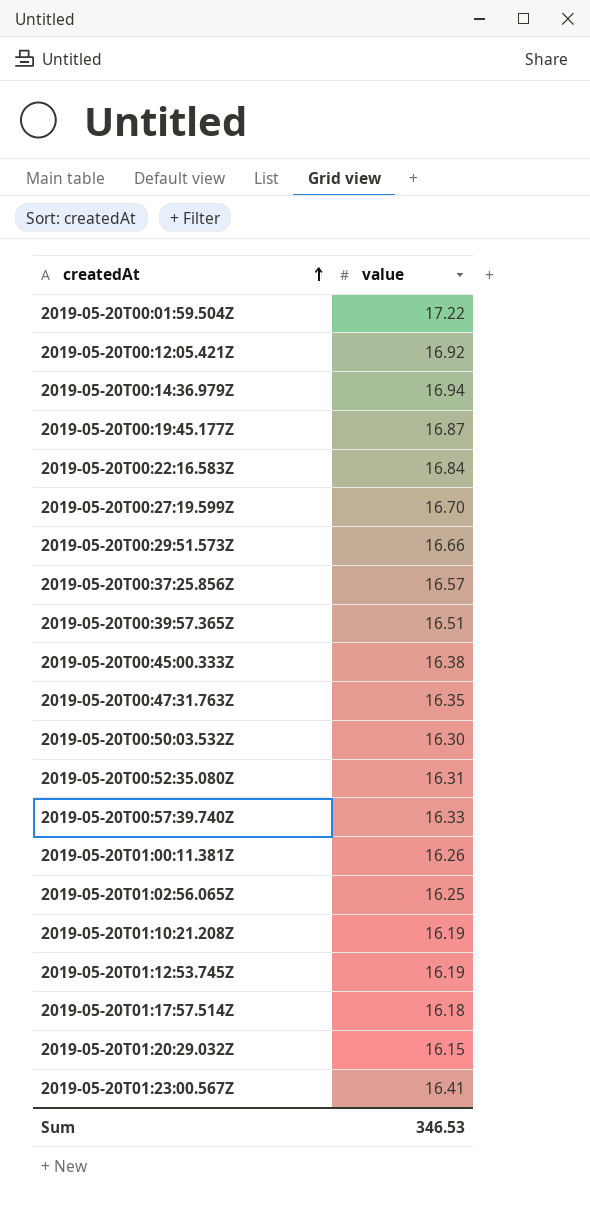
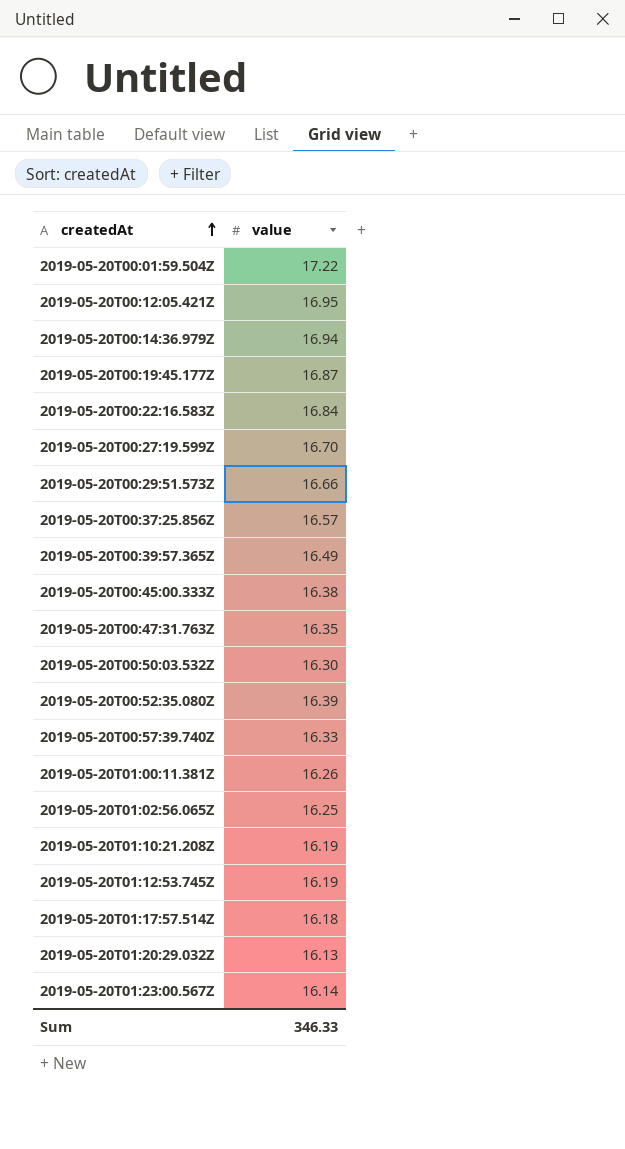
2019-05-20T00:12:05.421Z | value: 16.92 -> 16.95
2019-05-20T00:39:57.365Z | value: 16.51 -> 16.49
2019-05-20T00:52:35.080Z | value: 16.31 -> 16.39
2019-05-20T01:20:29.032Z | value: 16.15 -> 16.13
2019-05-20T01:23:00.567Z | value: 16.41 -> 16.14
Sum | value: 346.53 -> 346.33

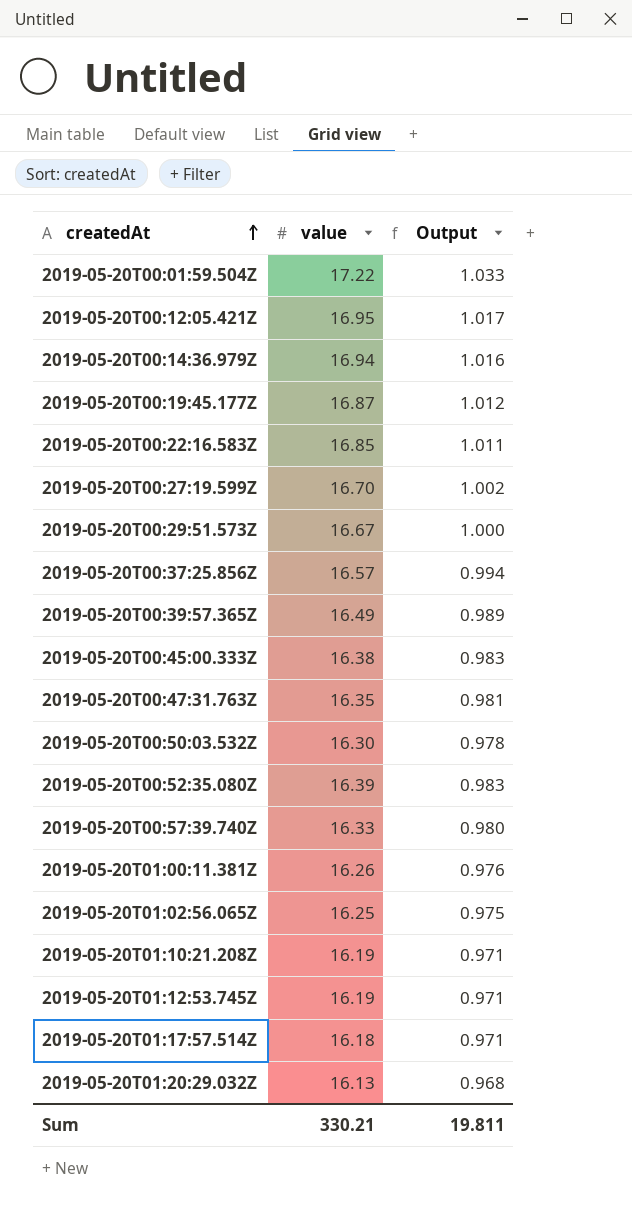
column Output | formula: none -> [value] * 0.06
row 2019-05-20T01:23:00.567Z: 16.14 -> none
2019-05-20T00:22:16.583Z | value: 16.84 -> 16.85
2019-05-20T00:29:51.573Z | value: 16.66 -> 16.67
Sum | value: 346.33 -> 330.21

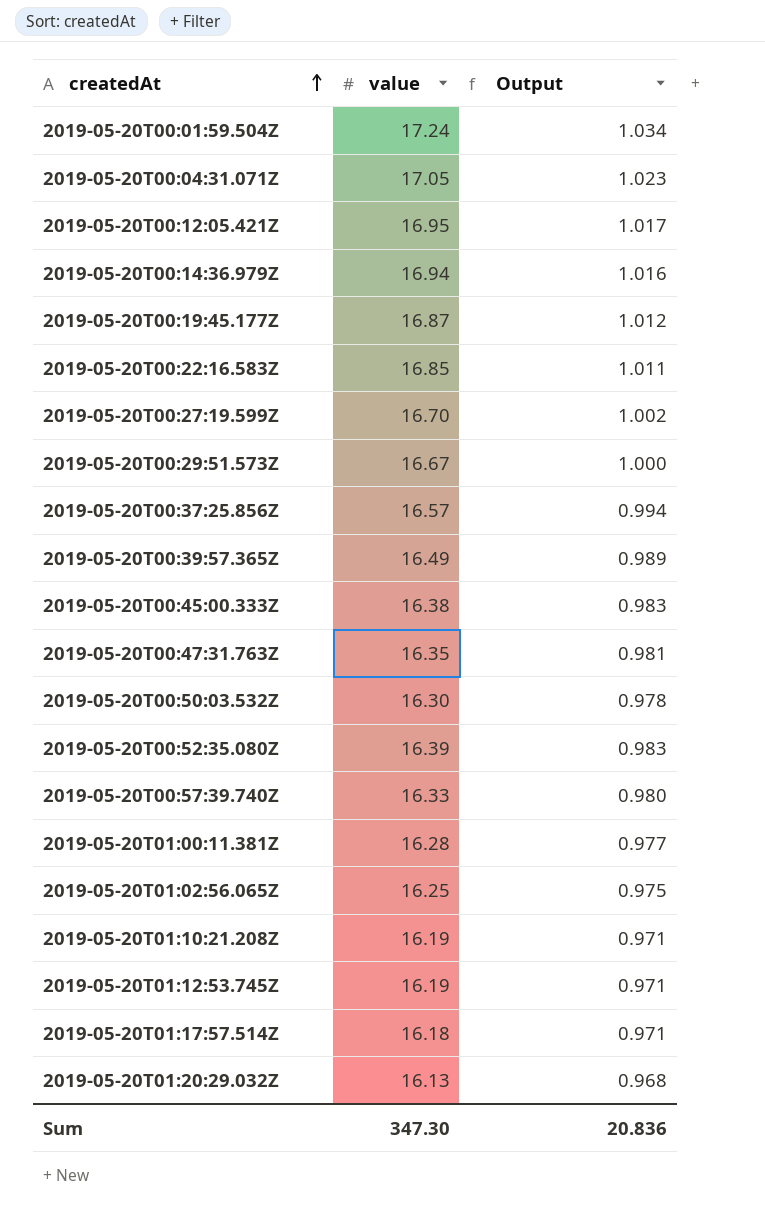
2019-05-20T00:01:59.504Z | value: 17.22 -> 17.24
2019-05-20T00:01:59.504Z | Output: 1.033 -> 1.034
row 2019-05-20T00:04:31.071Z: none -> 17.05 | 1.023
2019-05-20T01:00:11.381Z | value: 16.26 -> 16.28
2019-05-20T01:00:11.381Z | Output: 0.976 -> 0.977
Sum | value: 330.21 -> 347.30
Sum | Output: 19.811 -> 20.836

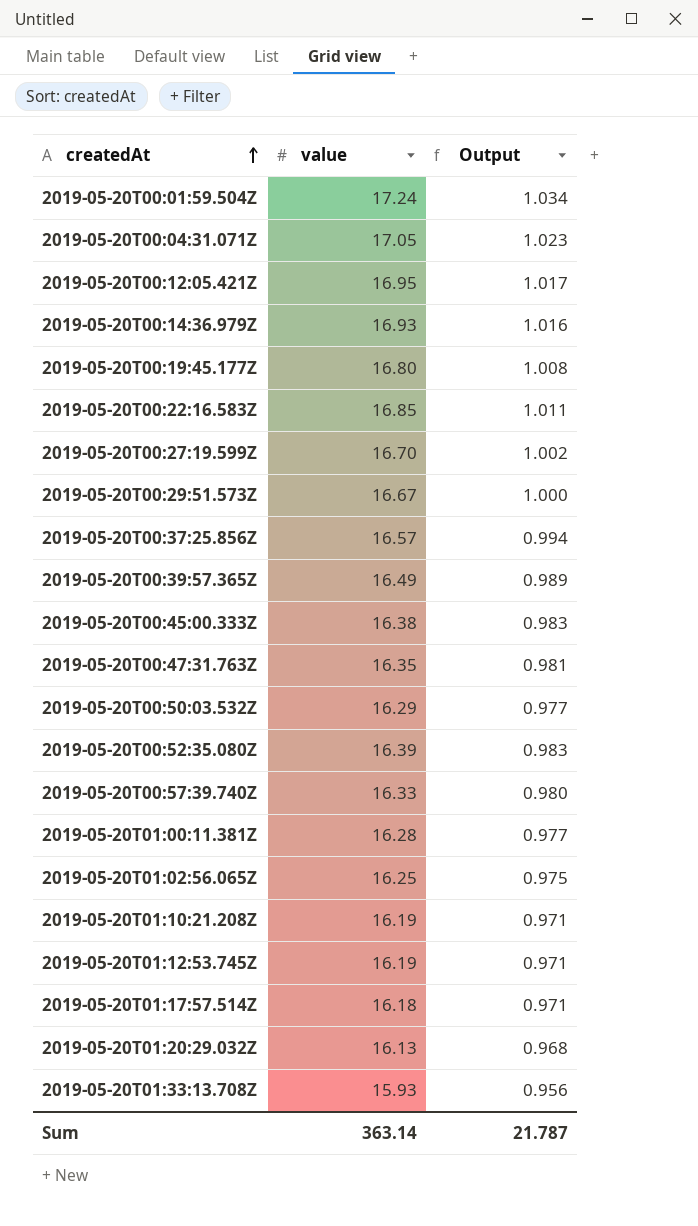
2019-05-20T00:14:36.979Z | value: 16.94 -> 16.93
2019-05-20T00:19:45.177Z | value: 16.87 -> 16.80
2019-05-20T00:19:45.177Z | Output: 1.012 -> 1.008
2019-05-20T00:50:03.532Z | value: 16.30 -> 16.29
2019-05-20T00:50:03.532Z | Output: 0.978 -> 0.977
row 2019-05-20T01:33:13.708Z: none -> 15.93 | 0.956
Sum | value: 347.30 -> 363.14
Sum | Output: 20.836 -> 21.787

